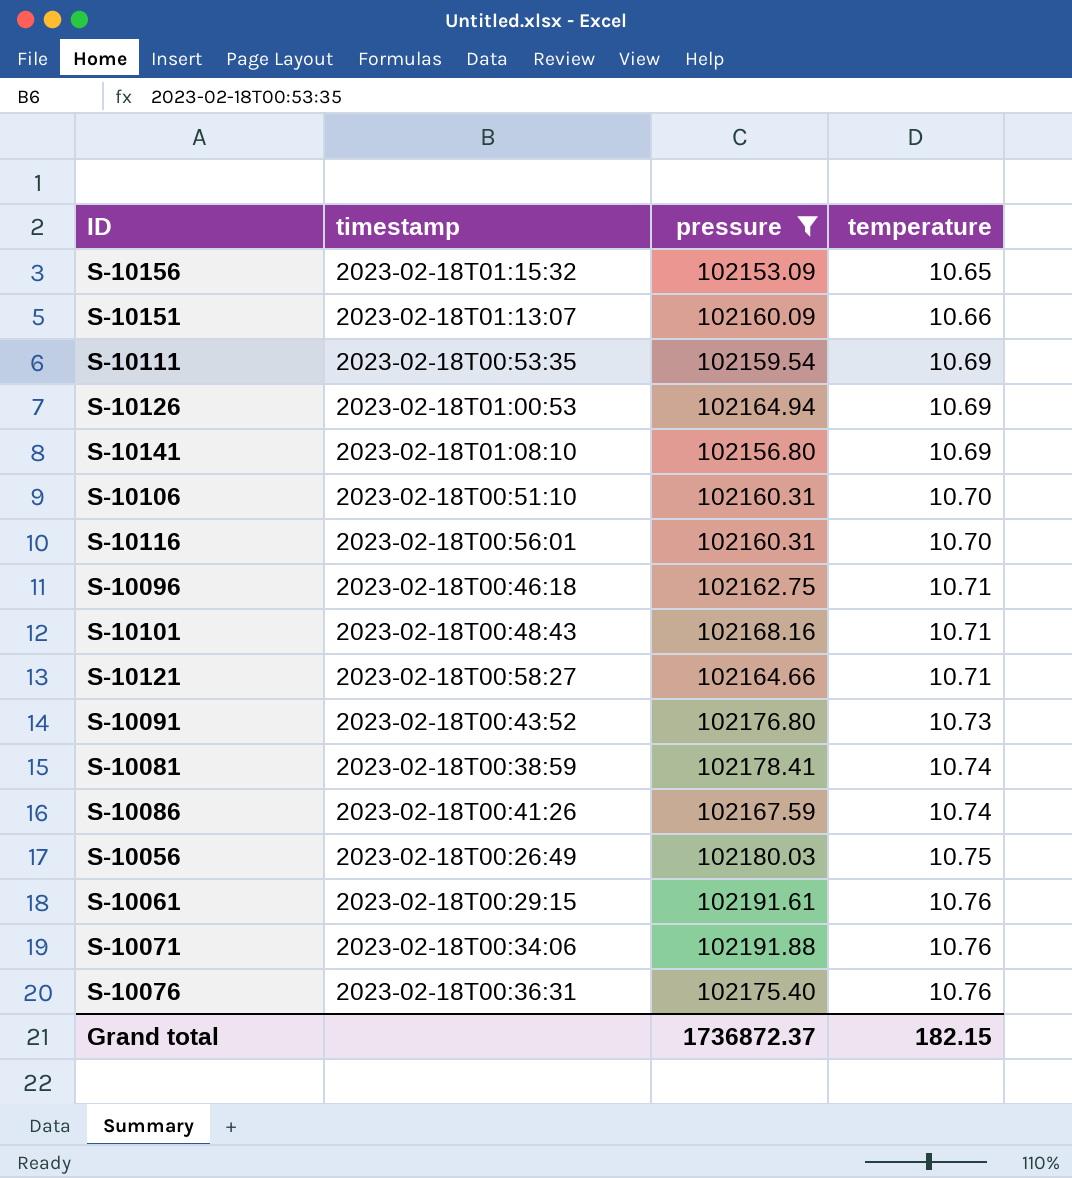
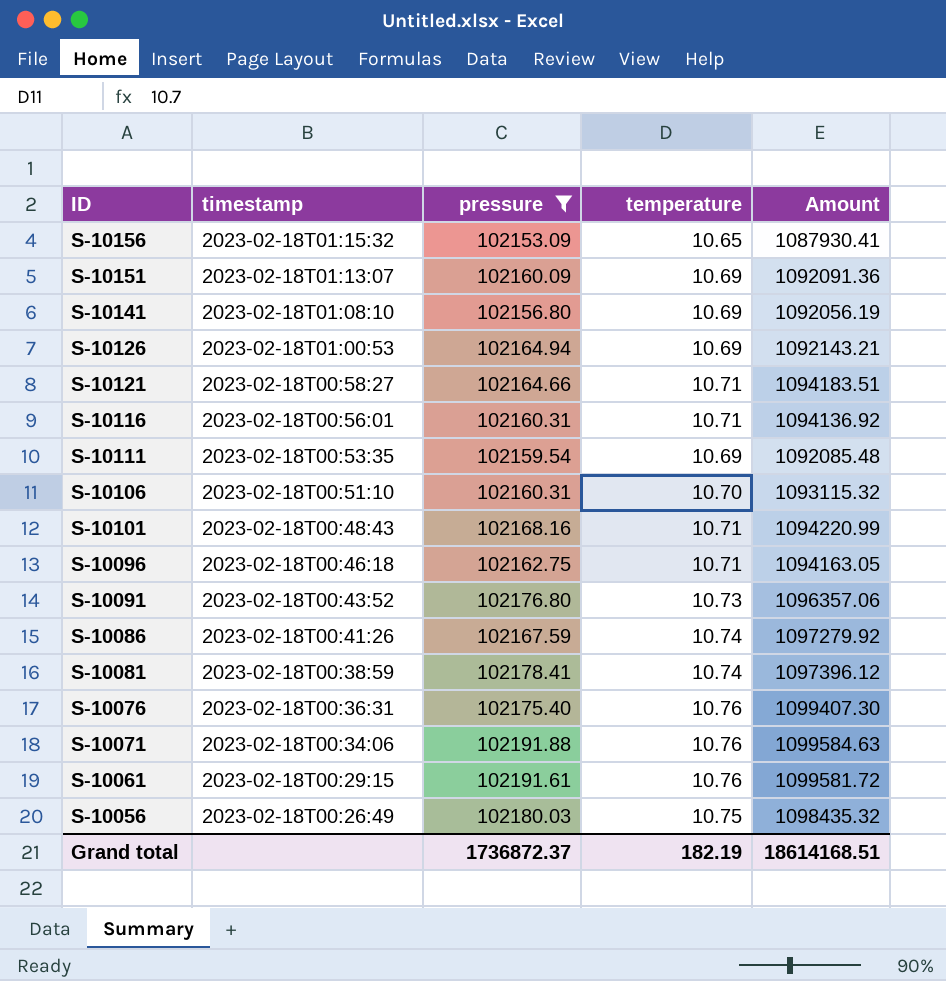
row order: temperature ascending -> ID descending
column Amount | formula: none -> [pressure] * [temperature]
S-10151 | temperature: 10.66 -> 10.69
S-10116 | temperature: 10.70 -> 10.71
Grand total | temperature: 182.15 -> 182.19

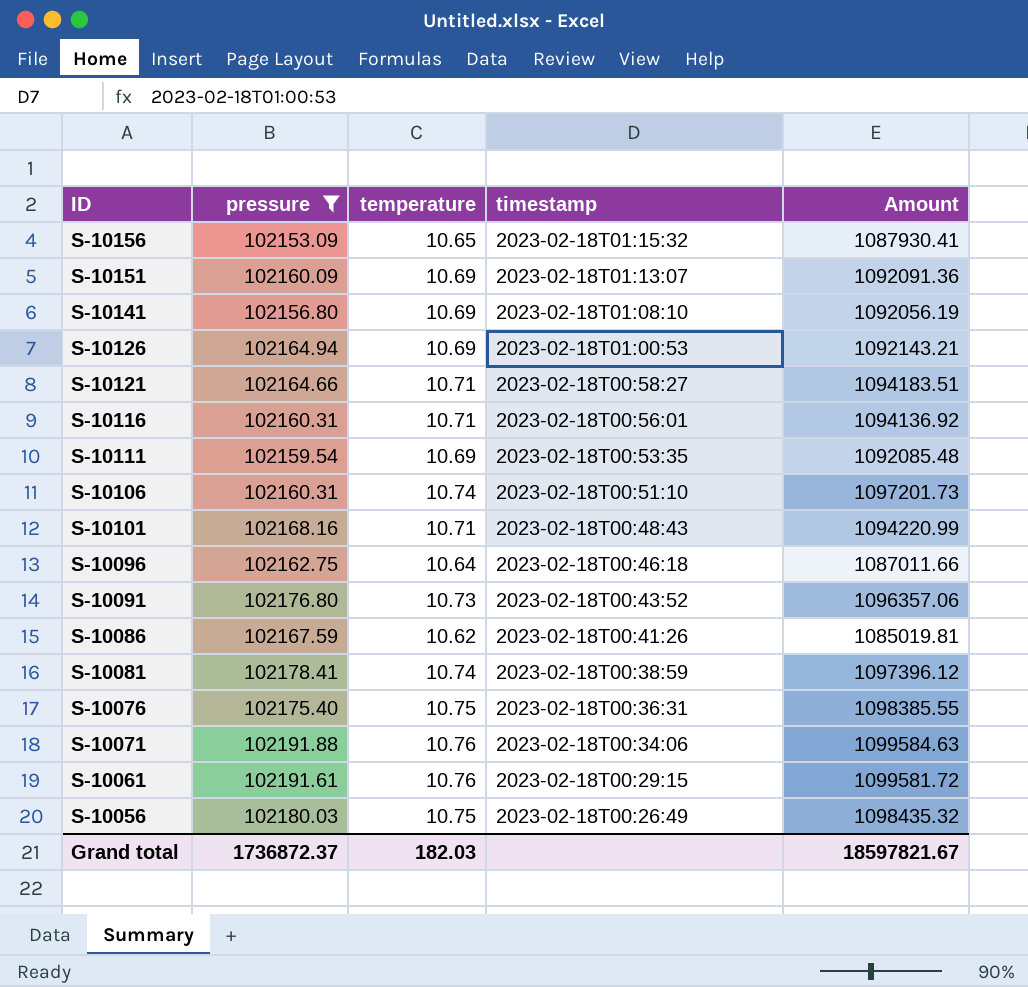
column timestamp | position: 2 -> 4
S-10106 | temperature: 10.70 -> 10.74
S-10106 | Amount: 1093115.32 -> 1097201.73
S-10096 | temperature: 10.71 -> 10.64
S-10096 | Amount: 1094163.05 -> 1087011.66
S-10086 | temperature: 10.74 -> 10.62
S-10086 | Amount: 1097279.92 -> 1085019.81
S-10076 | temperature: 10.76 -> 10.75
S-10076 | Amount: 1099407.30 -> 1098385.55
Grand total | temperature: 182.19 -> 182.03
Grand total | Amount: 18614168.51 -> 18597821.67

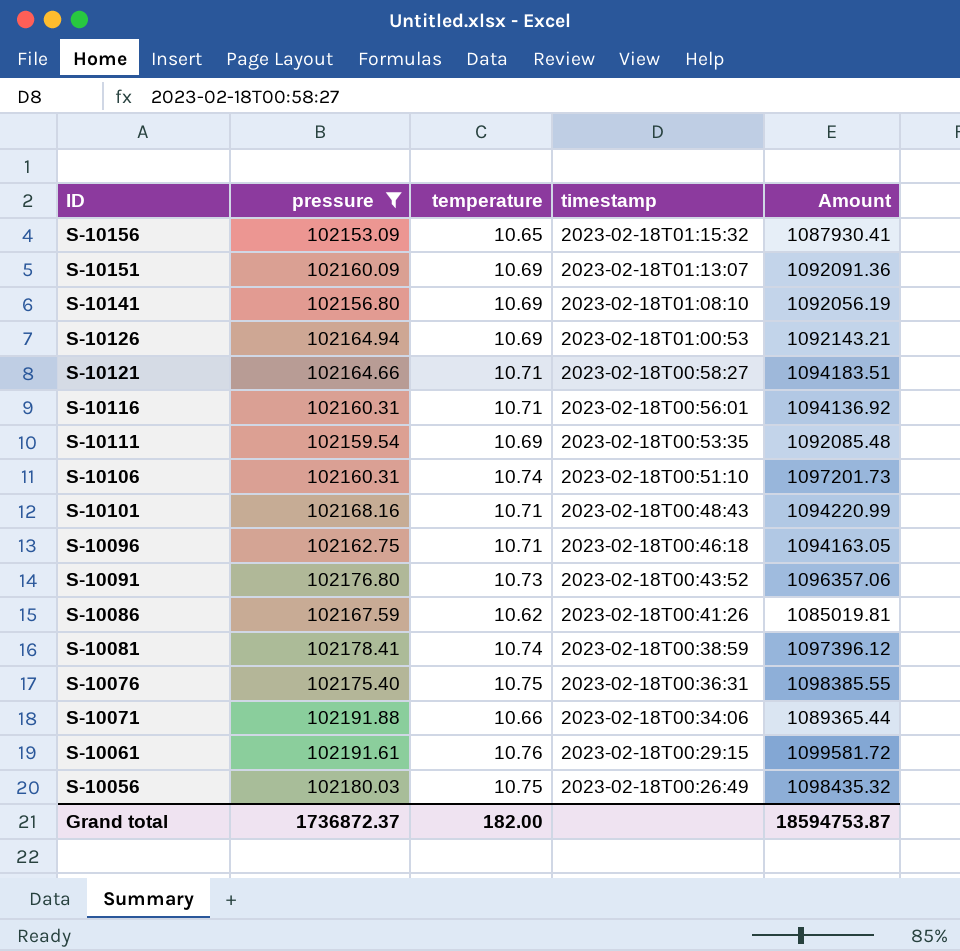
S-10096 | temperature: 10.64 -> 10.71
S-10096 | Amount: 1087011.66 -> 1094163.05
S-10071 | temperature: 10.76 -> 10.66
S-10071 | Amount: 1099584.63 -> 1089365.44
Grand total | temperature: 182.03 -> 182.00
Grand total | Amount: 18597821.67 -> 18594753.87

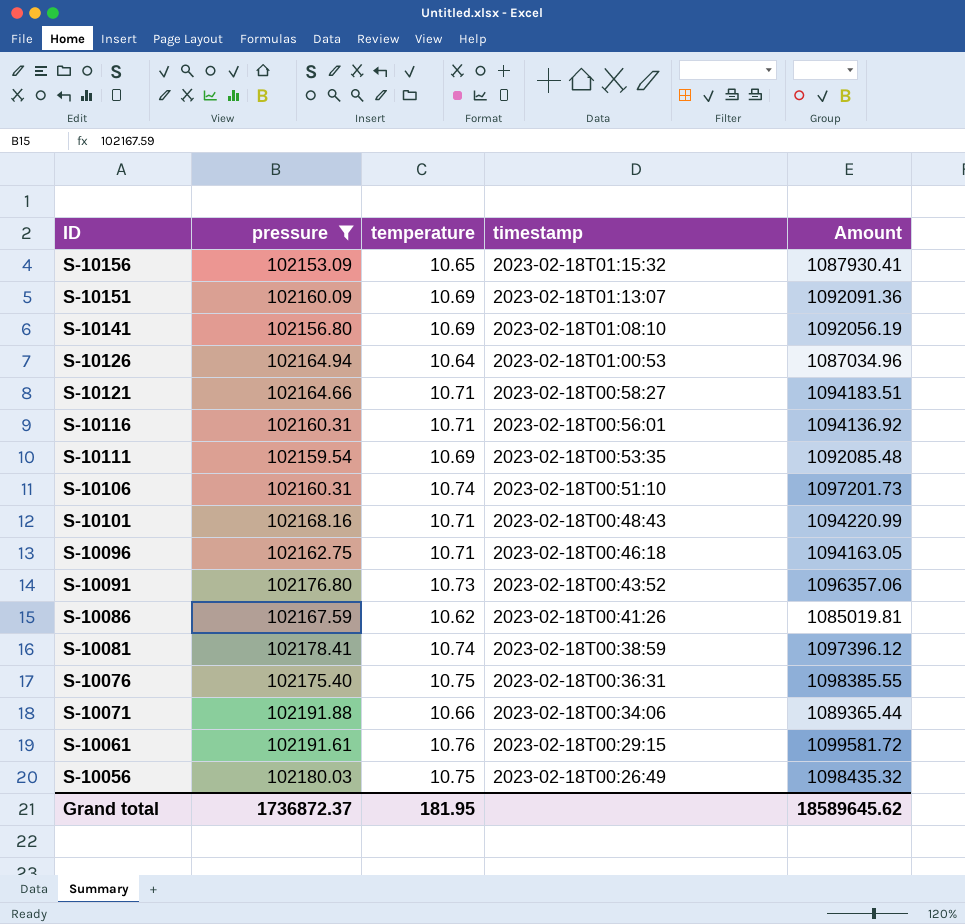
S-10126 | temperature: 10.69 -> 10.64
S-10126 | Amount: 1092143.21 -> 1087034.96
Grand total | temperature: 182.00 -> 181.95
Grand total | Amount: 18594753.87 -> 18589645.62

